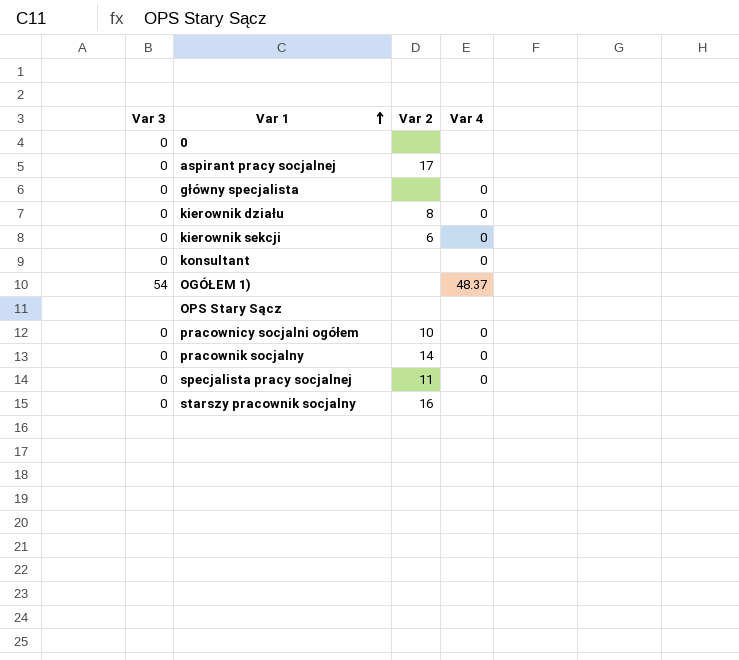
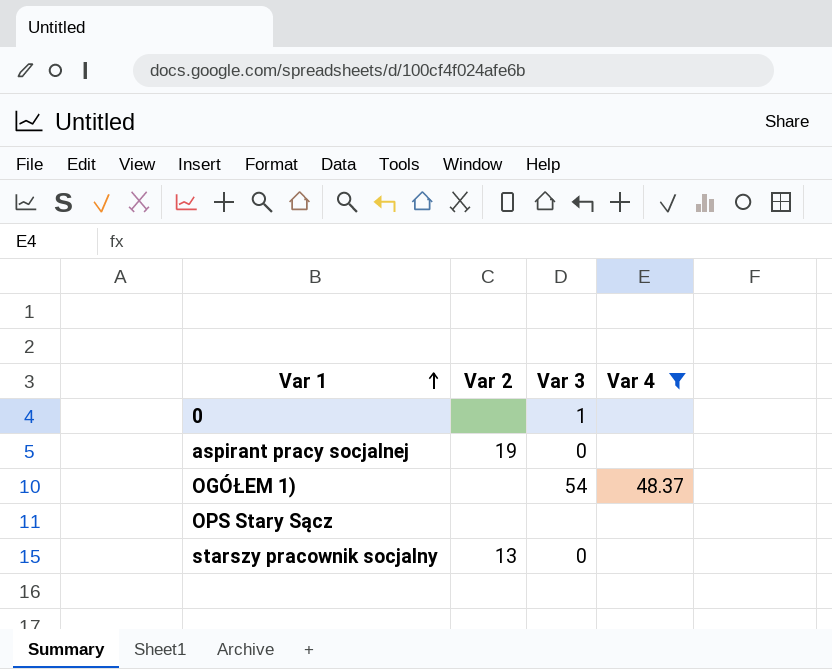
filter: none -> Var 4 != 0
column Var 3 | position: 1 -> 3
0 | Var 3: 0 -> 1
aspirant pracy socjalnej | Var 2: 17 -> 19
starszy pracownik socjalny | Var 2: 16 -> 13

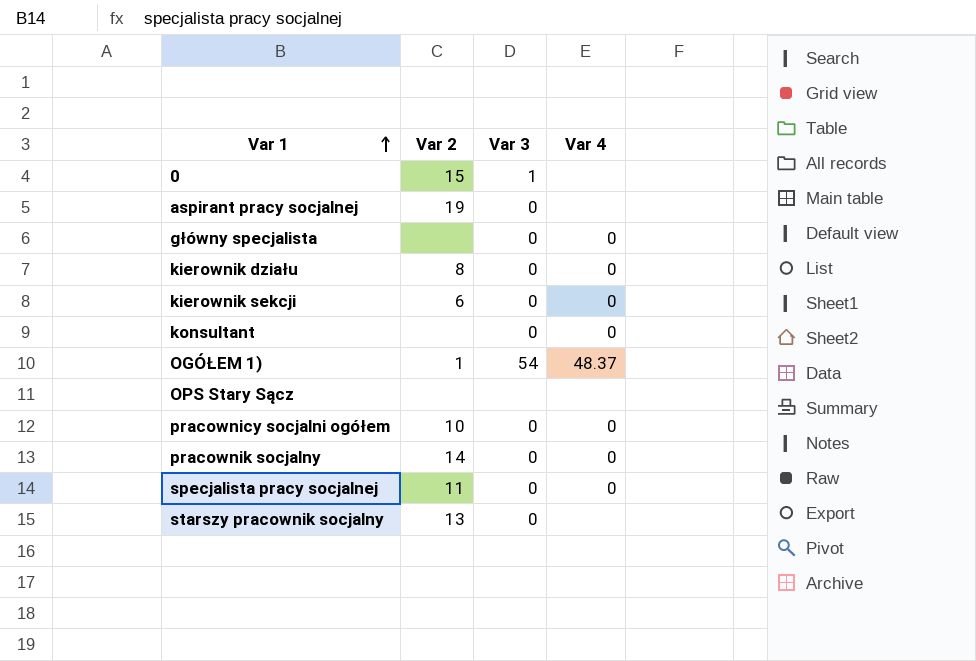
filter: Var 4 != 0 -> none
0 | Var 2: none -> 15
OGÓŁEM 1) | Var 2: none -> 1

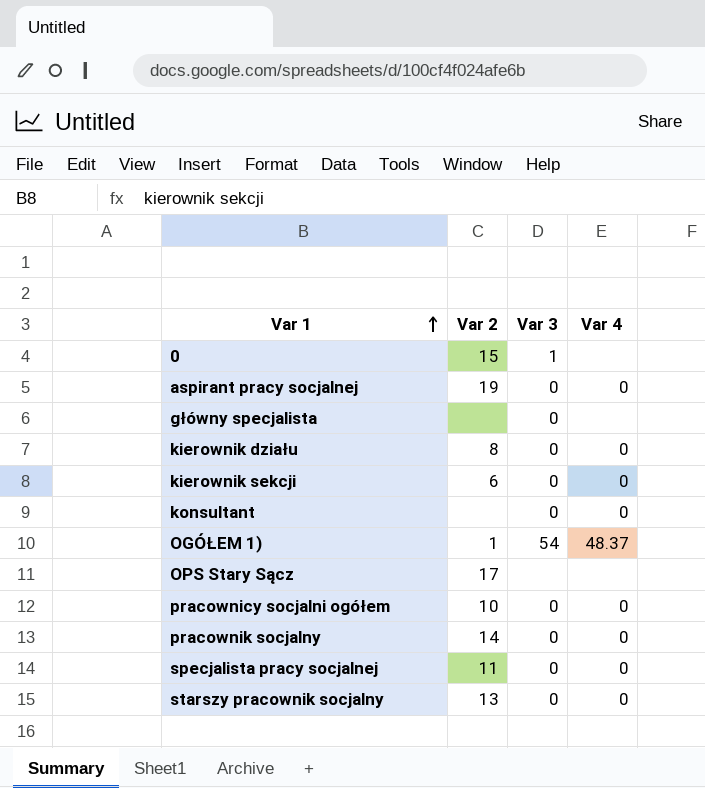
aspirant pracy socjalnej | Var 4: none -> 0
główny specjalista | Var 4: 0 -> none
OPS Stary Sącz | Var 2: none -> 17
starszy pracownik socjalny | Var 4: none -> 0

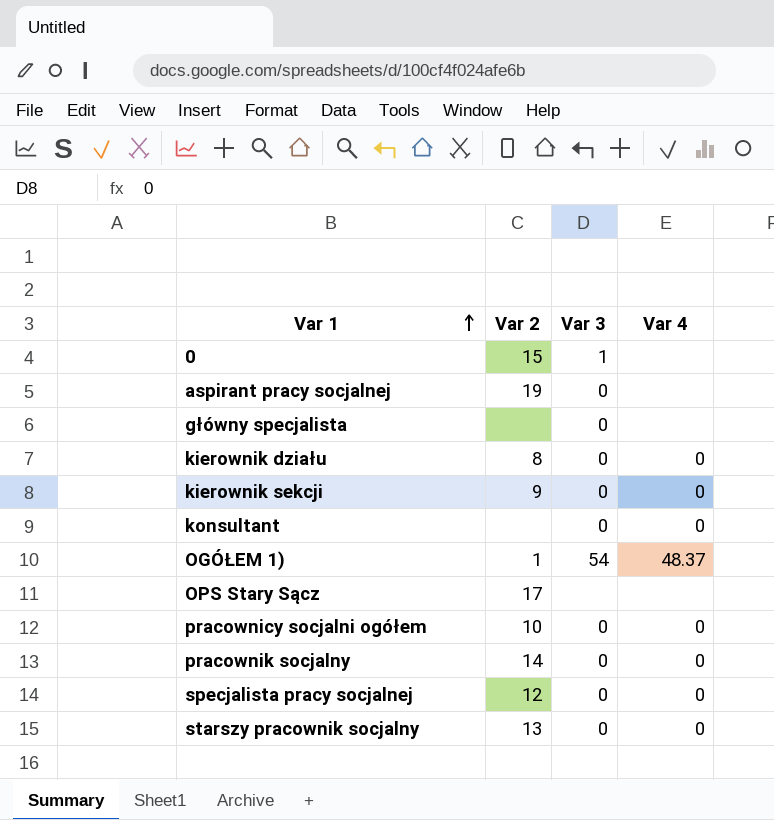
aspirant pracy socjalnej | Var 4: 0 -> none
kierownik sekcji | Var 2: 6 -> 9
specjalista pracy socjalnej | Var 2: 11 -> 12

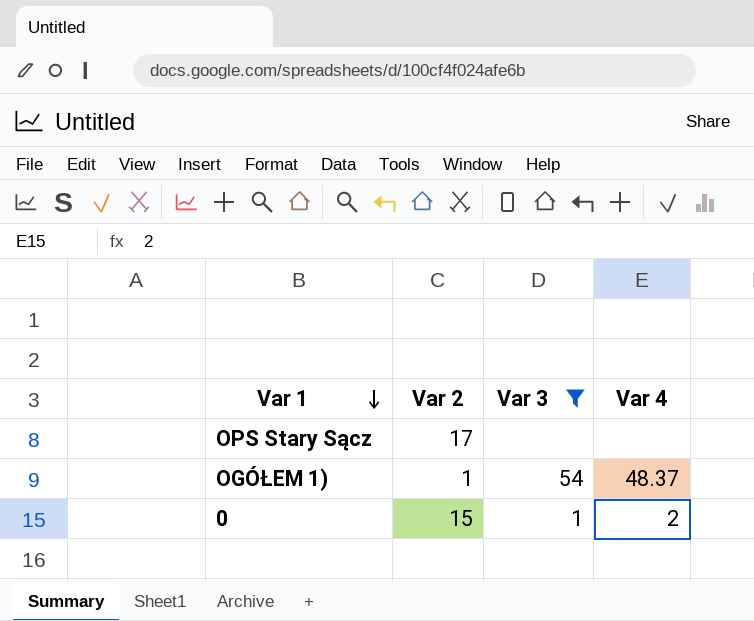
filter: none -> Var 3 != 0
row order: Var 1 ascending -> Var 1 descending
0 | Var 4: none -> 2

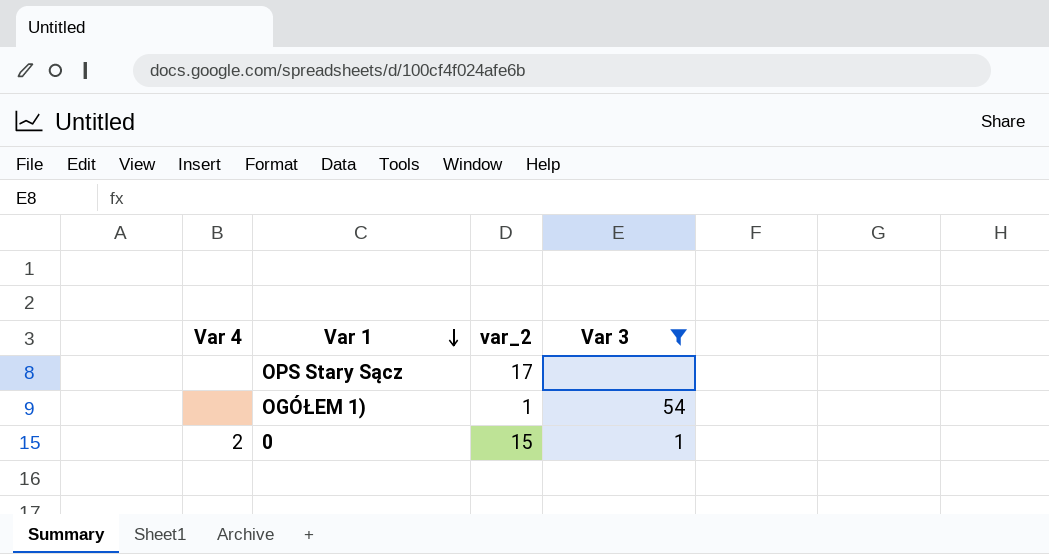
column Var 4 | position: 4 -> 1
column name: Var 2 -> var_2
OGÓŁEM 1) | Var 4: 48.37 -> none

